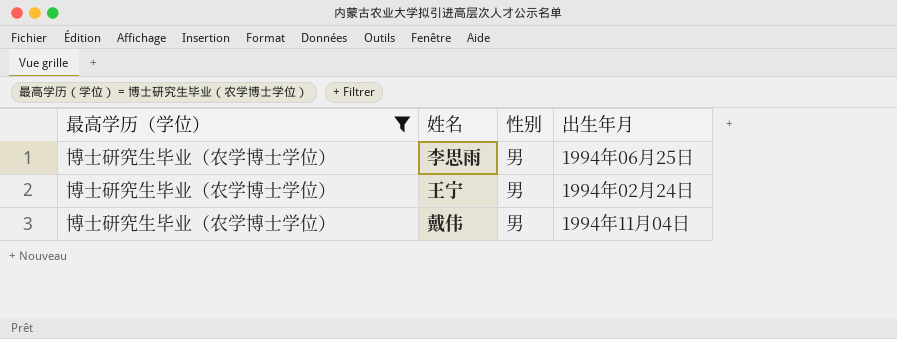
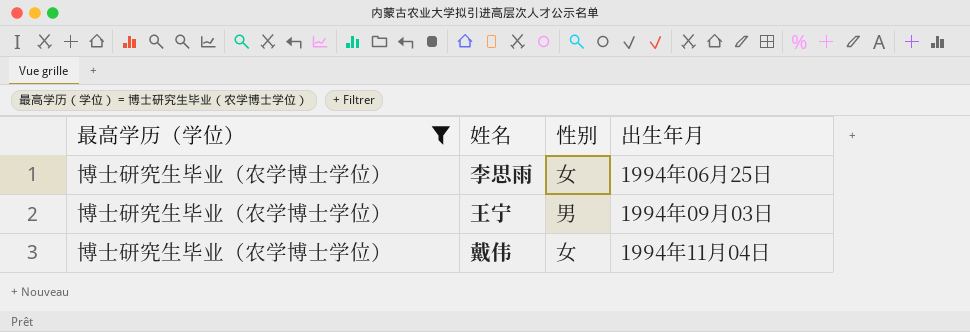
李思雨 | 性别: 男 -> 女
王宁 | 出生年月: 1994年02月24日 -> 1994年09月03日
戴伟 | 性别: 男 -> 女

